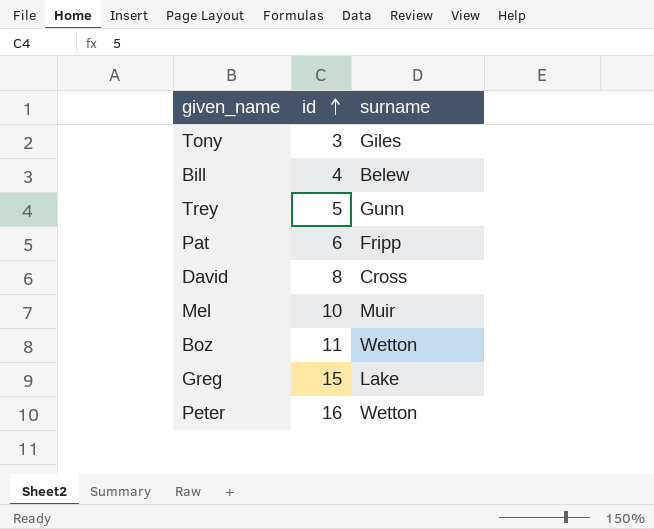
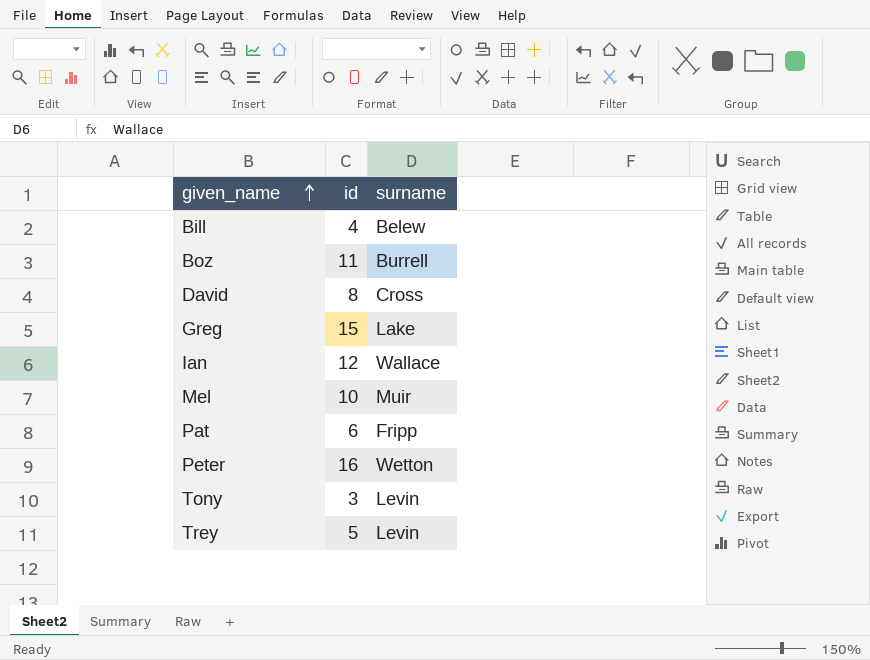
row order: id ascending -> given_name ascending
Boz | surname: Wetton -> Burrell
row Ian: none -> 12 | Wallace
Tony | surname: Giles -> Levin
Trey | surname: Gunn -> Levin

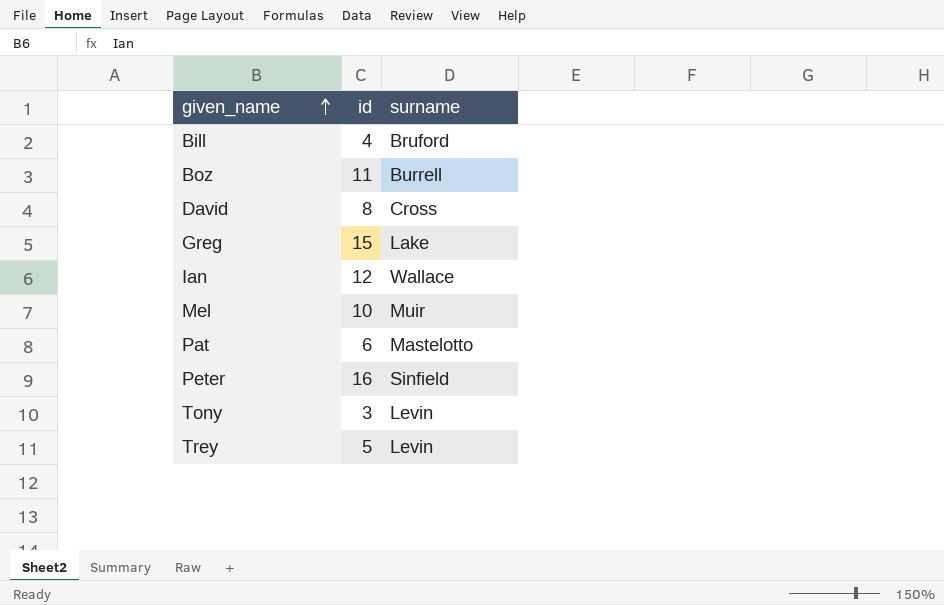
Bill | surname: Belew -> Bruford
Pat | surname: Fripp -> Mastelotto
Peter | surname: Wetton -> Sinfield

